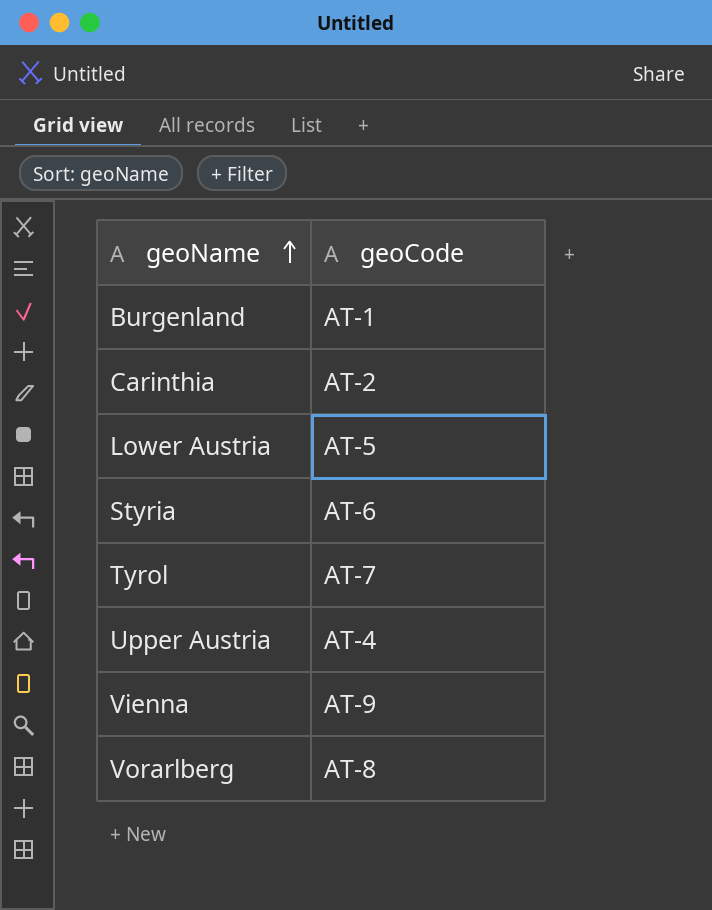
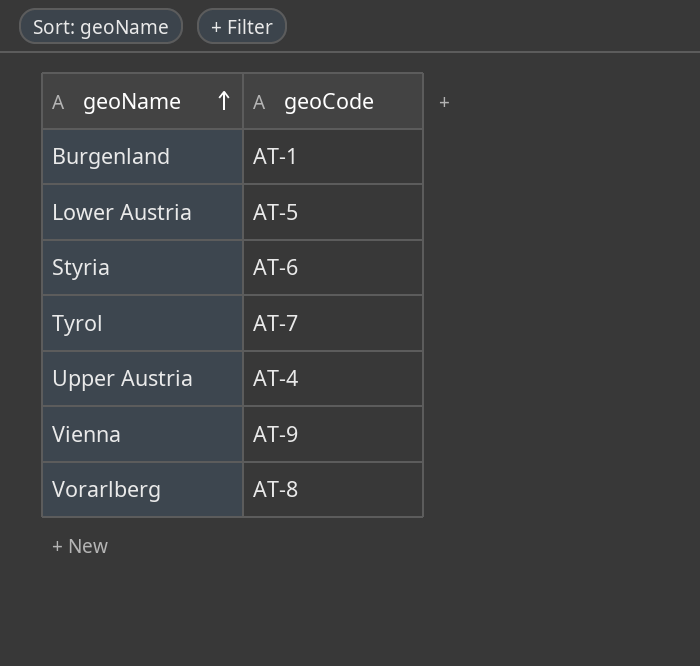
row Carinthia: AT-2 -> none

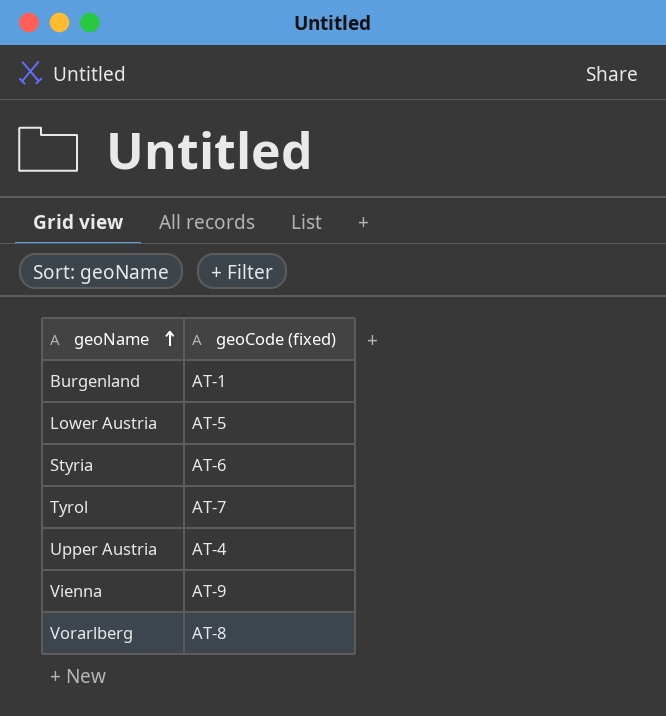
column name: geoCode -> geoCode (fixed)

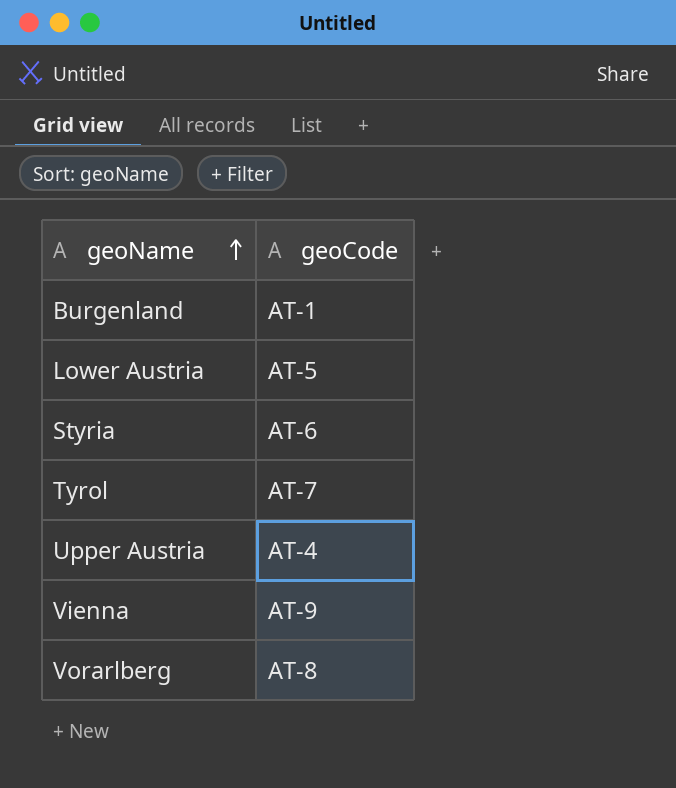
column name: geoCode (fixed) -> geoCode

